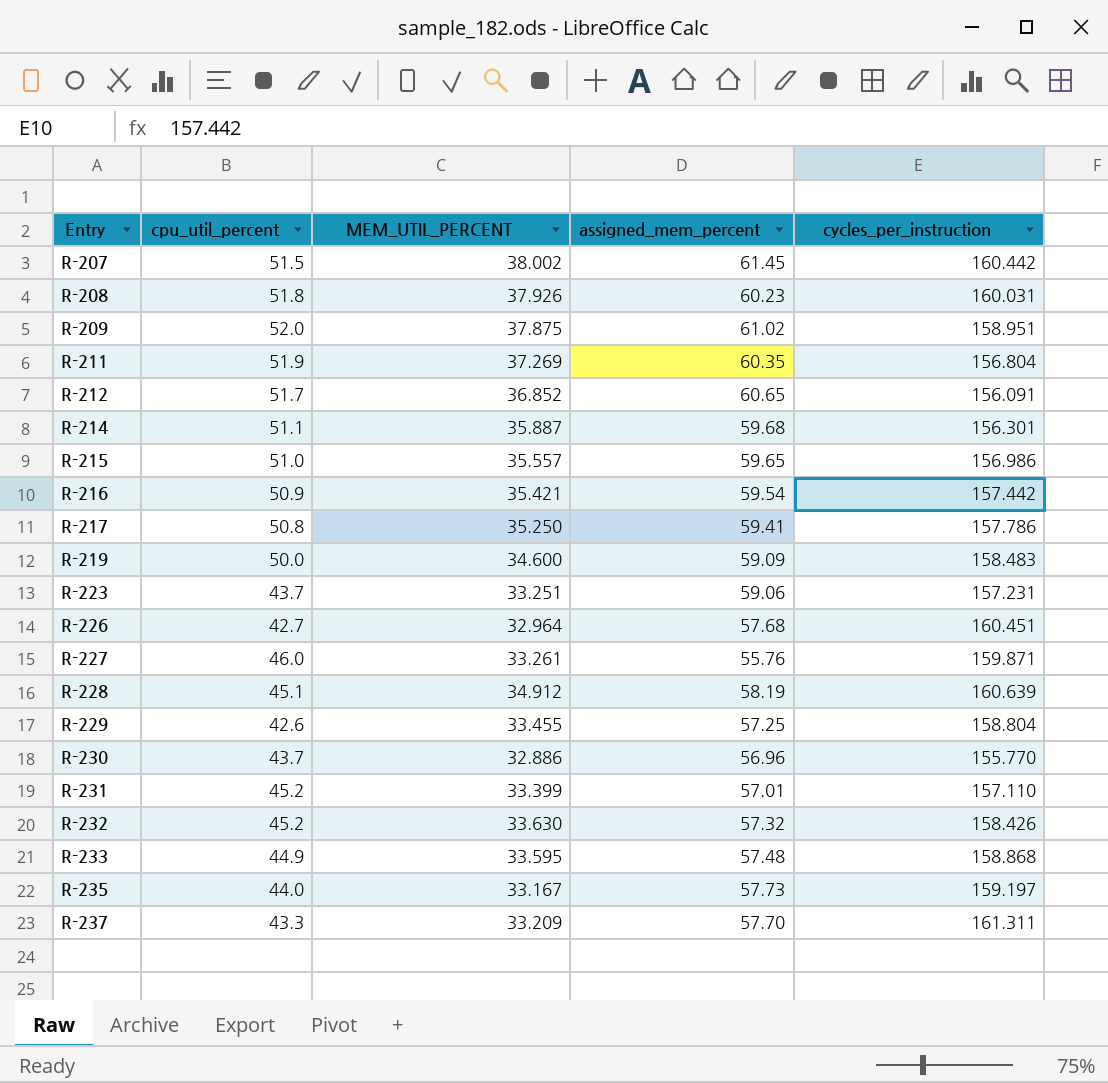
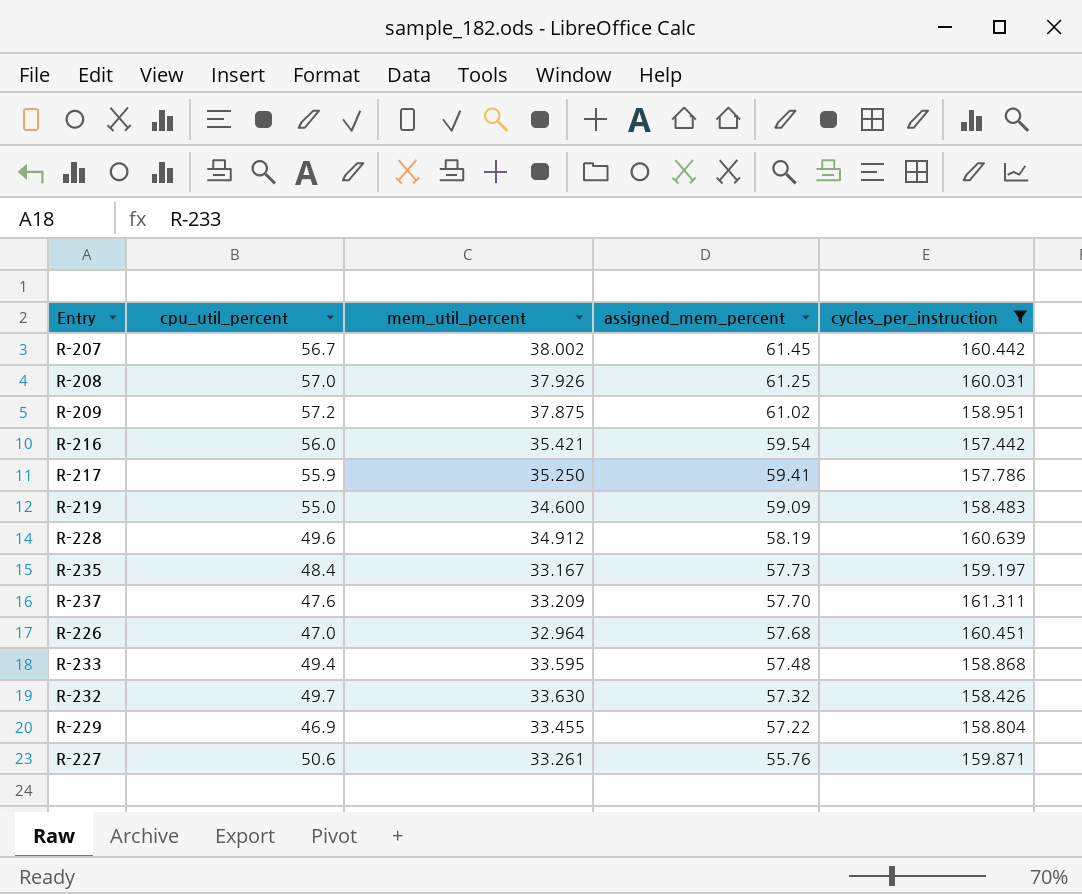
filter: none -> cycles_per_instruction >= 157.442
row order: Entry ascending -> assigned_mem_percent descending
column name: MEM_UTIL_PERCENT -> mem_util_percent
R-207 | cpu_util_percent: 51.5 -> 56.7
R-208 | cpu_util_percent: 51.8 -> 57.0
R-208 | assigned_mem_percent: 60.23 -> 61.25
R-209 | cpu_util_percent: 52.0 -> 57.2
R-216 | cpu_util_percent: 50.9 -> 56.0
R-217 | cpu_util_percent: 50.8 -> 55.9
R-219 | cpu_util_percent: 50.0 -> 55.0
R-228 | cpu_util_percent: 45.1 -> 49.6
R-235 | cpu_util_percent: 44.0 -> 48.4
R-237 | cpu_util_percent: 43.3 -> 47.6
R-226 | cpu_util_percent: 42.7 -> 47.0
R-233 | cpu_util_percent: 44.9 -> 49.4
R-232 | cpu_util_percent: 45.2 -> 49.7
R-229 | cpu_util_percent: 42.6 -> 46.9
R-229 | assigned_mem_percent: 57.25 -> 57.22
R-227 | cpu_util_percent: 46.0 -> 50.6

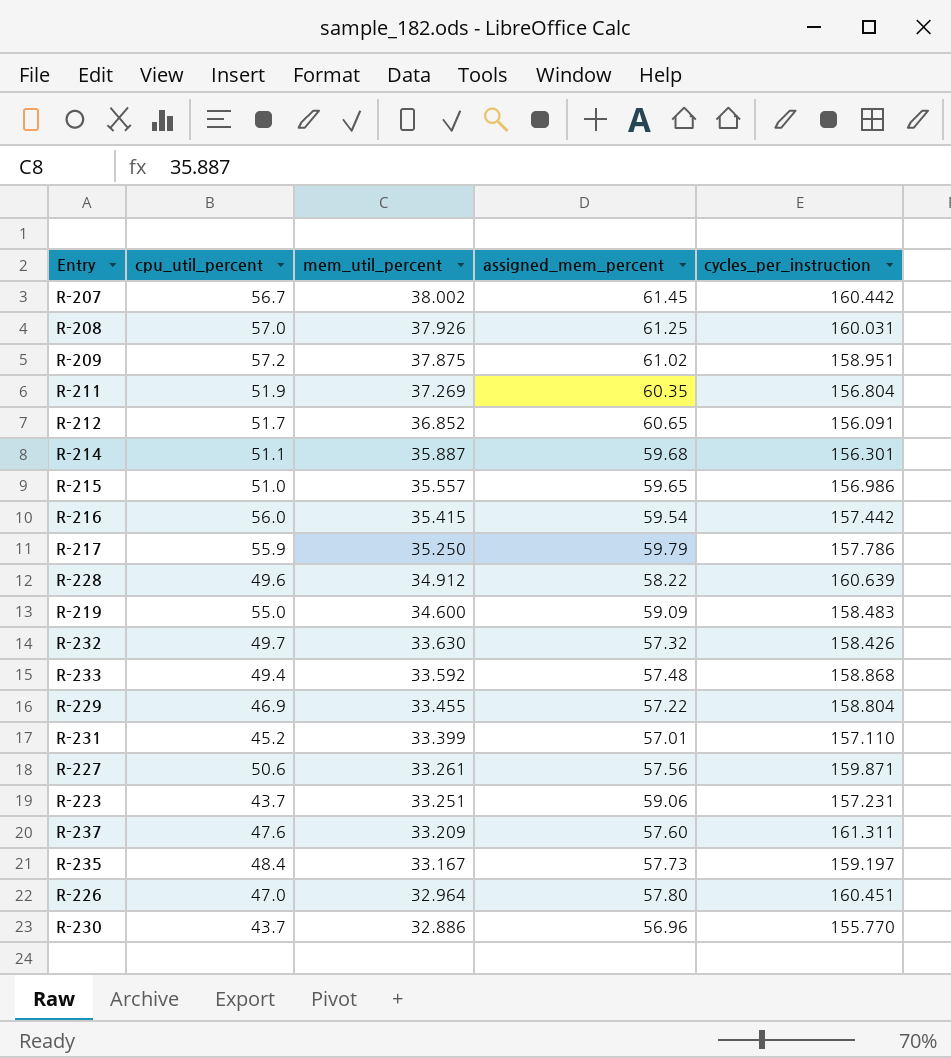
filter: cycles_per_instruction >= 157.442 -> none
row order: assigned_mem_percent descending -> mem_util_percent descending
R-216 | mem_util_percent: 35.421 -> 35.415
R-217 | assigned_mem_percent: 59.41 -> 59.79
R-228 | assigned_mem_percent: 58.19 -> 58.22
R-233 | mem_util_percent: 33.595 -> 33.592
R-227 | assigned_mem_percent: 55.76 -> 57.56
R-237 | assigned_mem_percent: 57.70 -> 57.60
R-226 | assigned_mem_percent: 57.68 -> 57.80

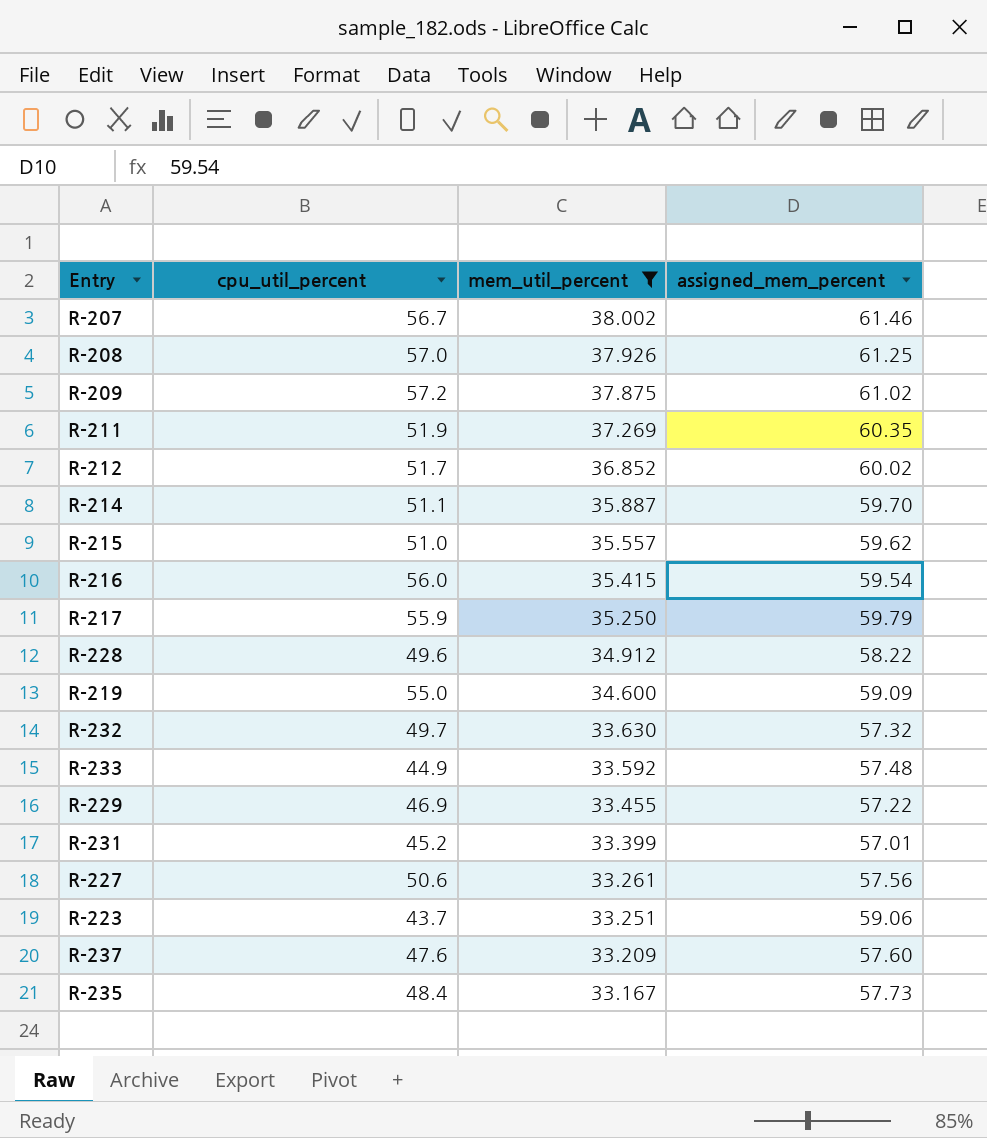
filter: none -> mem_util_percent >= 33.167
column cycles_per_instruction | position: 5 -> none
R-207 | assigned_mem_percent: 61.45 -> 61.46
R-212 | assigned_mem_percent: 60.65 -> 60.02
R-214 | assigned_mem_percent: 59.68 -> 59.70
R-215 | assigned_mem_percent: 59.65 -> 59.62
R-233 | cpu_util_percent: 49.4 -> 44.9

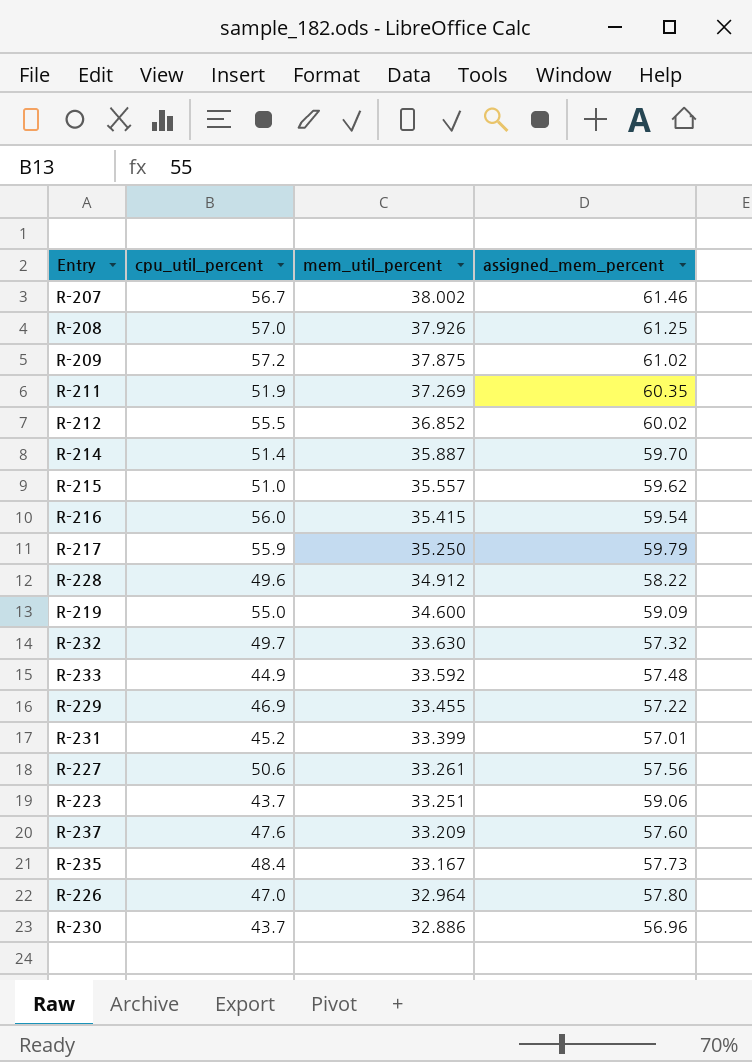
filter: mem_util_percent >= 33.167 -> none
R-212 | cpu_util_percent: 51.7 -> 55.5
R-214 | cpu_util_percent: 51.1 -> 51.4

